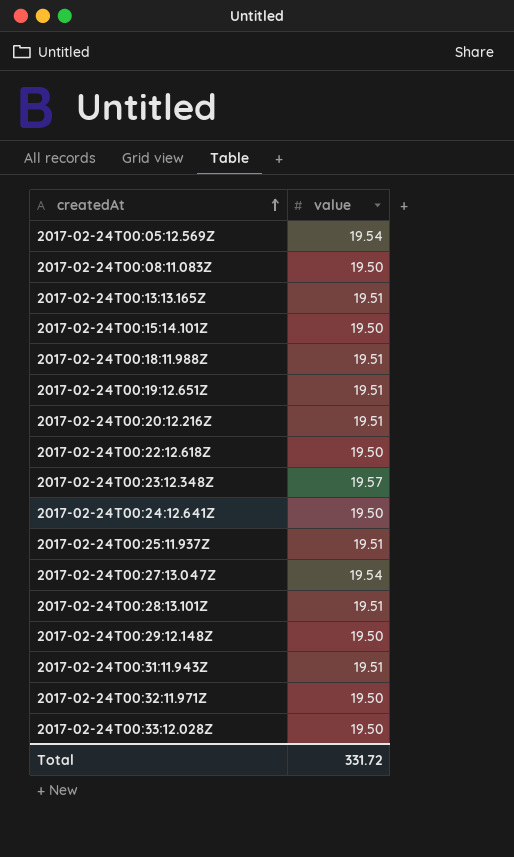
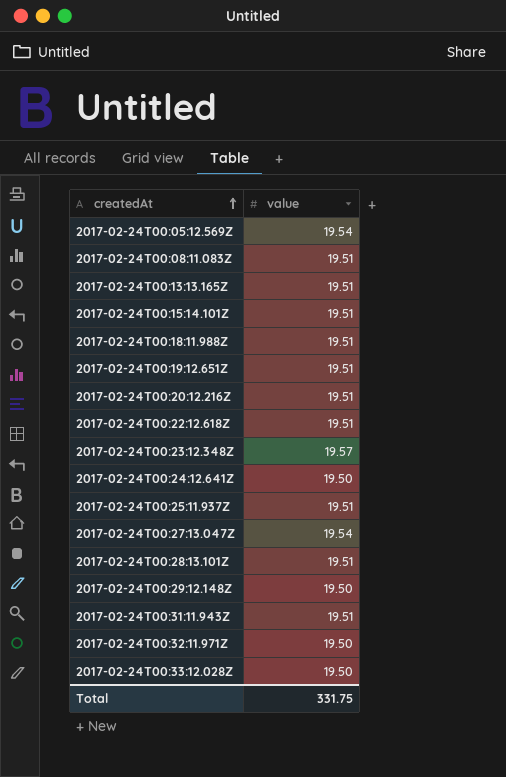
2017-02-24T00:08:11.083Z | value: 19.50 -> 19.51
2017-02-24T00:15:14.101Z | value: 19.50 -> 19.51
2017-02-24T00:22:12.618Z | value: 19.50 -> 19.51
Total | value: 331.72 -> 331.75

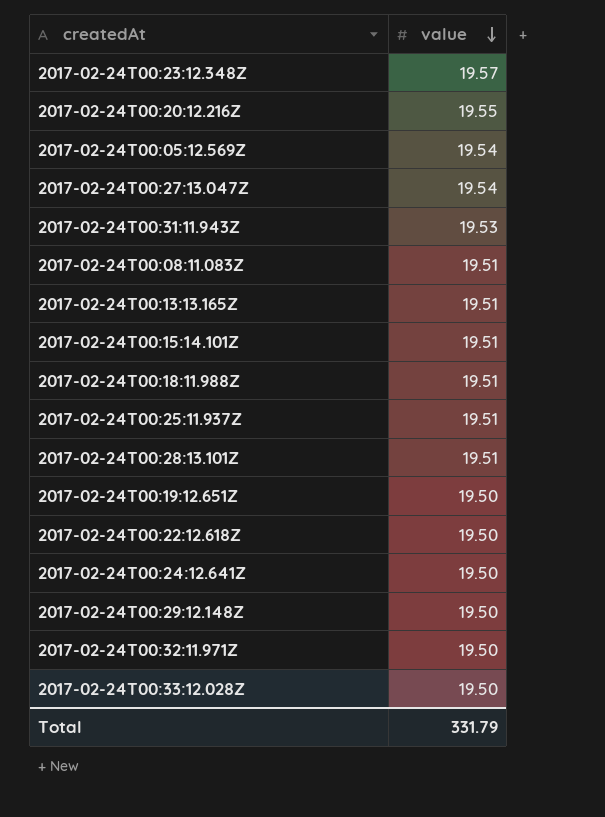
row order: createdAt ascending -> value descending
2017-02-24T00:20:12.216Z | value: 19.51 -> 19.55
2017-02-24T00:31:11.943Z | value: 19.51 -> 19.53
2017-02-24T00:19:12.651Z | value: 19.51 -> 19.50
2017-02-24T00:22:12.618Z | value: 19.51 -> 19.50
Total | value: 331.75 -> 331.79

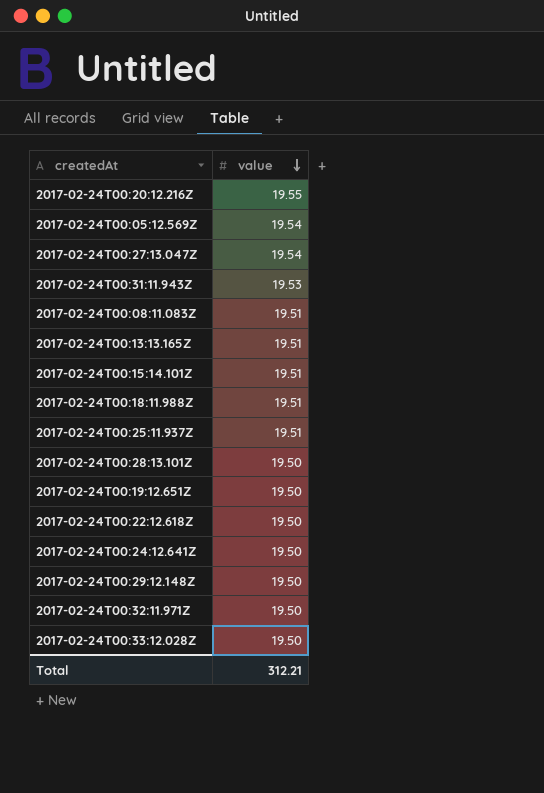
row 2017-02-24T00:23:12.348Z: 19.57 -> none
2017-02-24T00:28:13.101Z | value: 19.51 -> 19.50
Total | value: 331.79 -> 312.21

